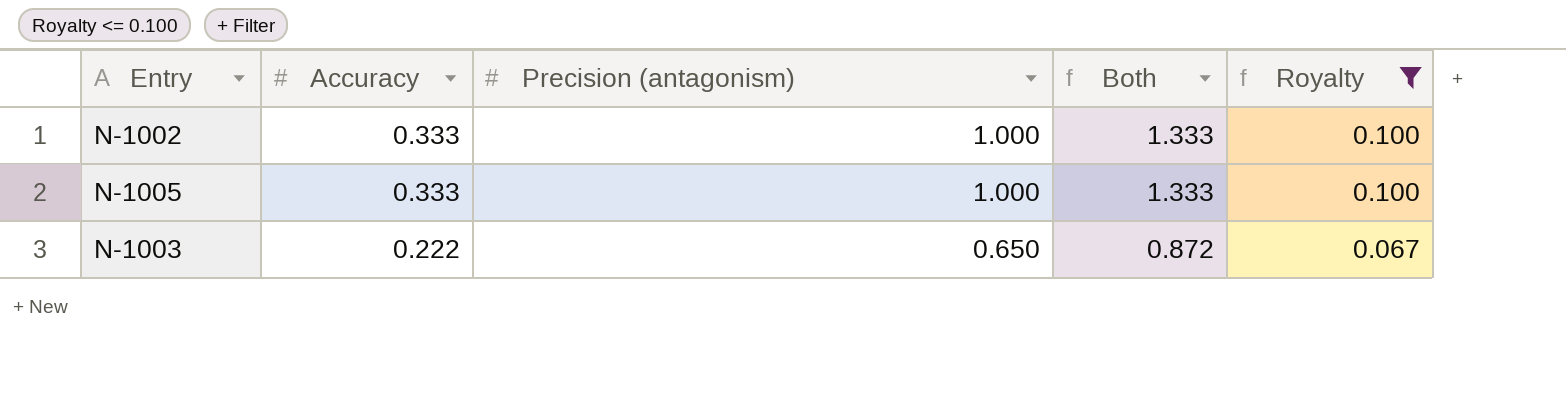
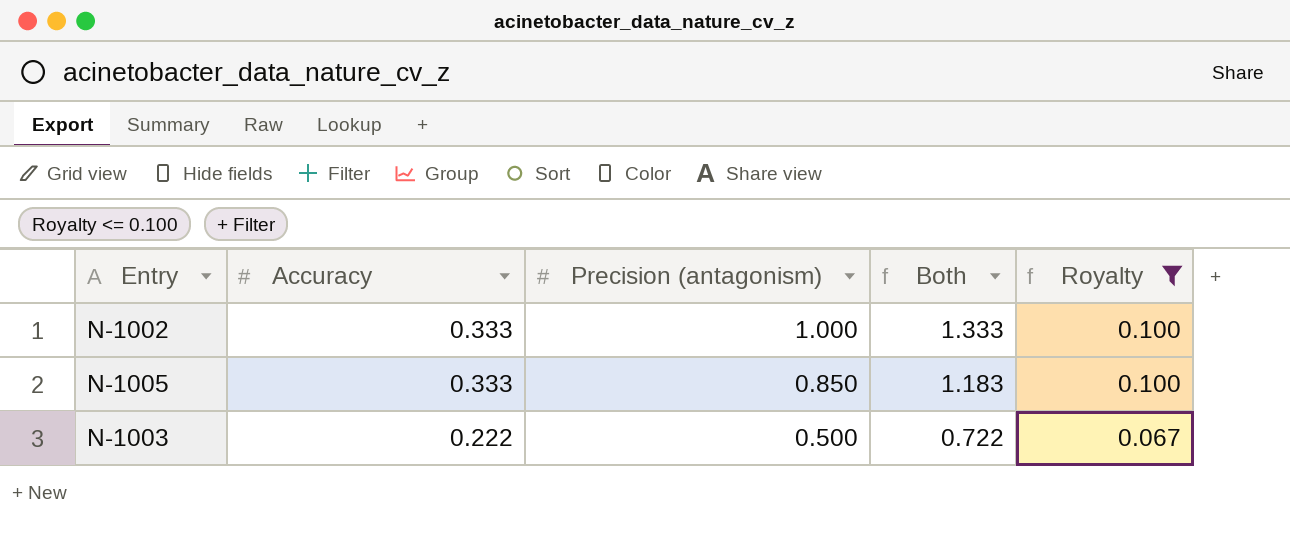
N-1005 | Precision (antagonism): 1.000 -> 0.850
N-1005 | Both: 1.333 -> 1.183
N-1003 | Precision (antagonism): 0.650 -> 0.500
N-1003 | Both: 0.872 -> 0.722

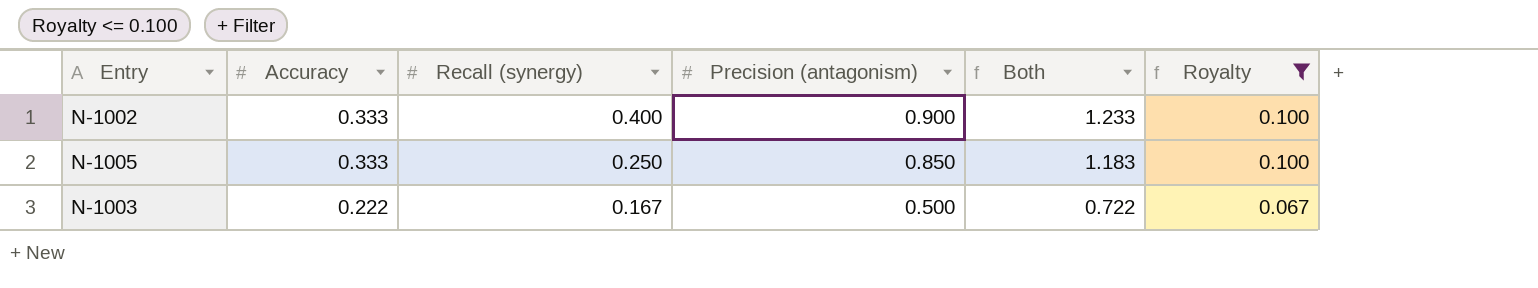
column Recall (synergy) | position: none -> 3
N-1002 | Precision (antagonism): 1.000 -> 0.900
N-1002 | Both: 1.333 -> 1.233

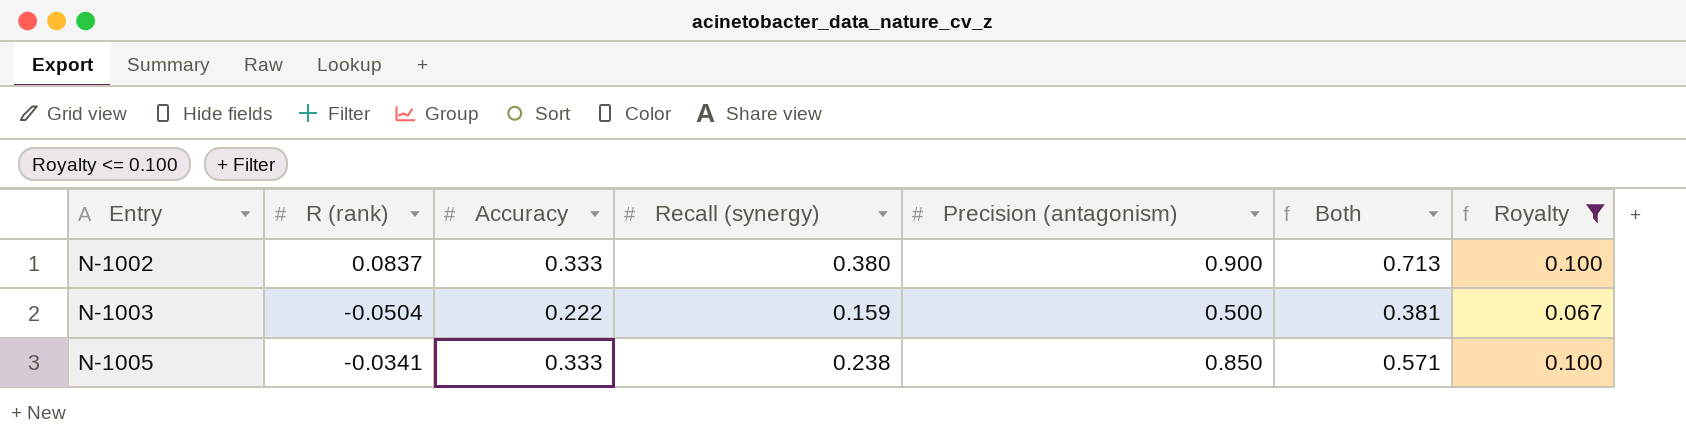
row order: Accuracy descending -> Entry ascending
column R (rank) | position: none -> 2
column Both | formula: [Accuracy] + [Precision (antagonism)] -> [Accuracy] + [Recall (synergy)]
N-1002 | Recall (synergy): 0.400 -> 0.380
N-1003 | Recall (synergy): 0.167 -> 0.159
N-1005 | Recall (synergy): 0.250 -> 0.238

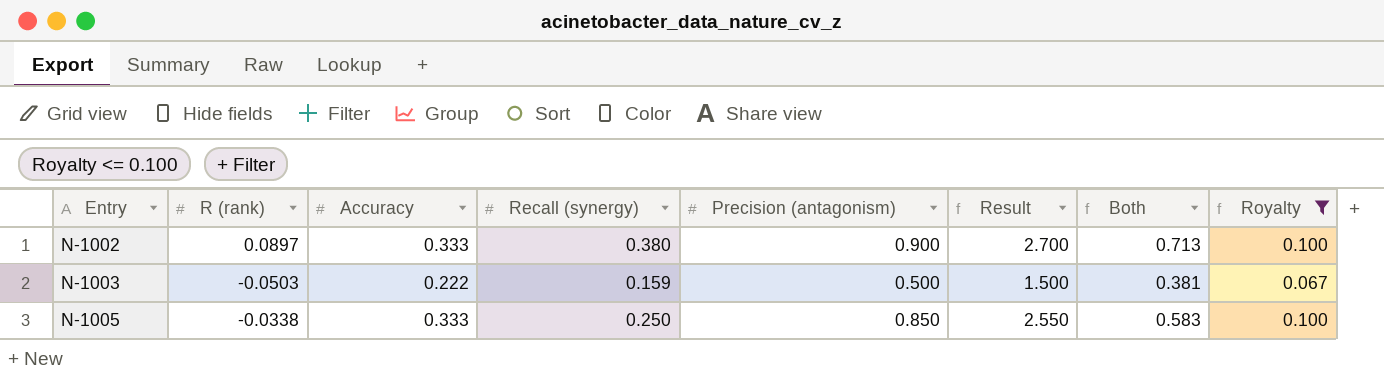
column Result | formula: none -> [Precision (antagonism)] * 3
N-1002 | R (rank): 0.0837 -> 0.0897
N-1003 | R (rank): -0.0504 -> -0.0503
N-1005 | R (rank): -0.0341 -> -0.0338
N-1005 | Recall (synergy): 0.238 -> 0.250
N-1005 | Both: 0.571 -> 0.583

